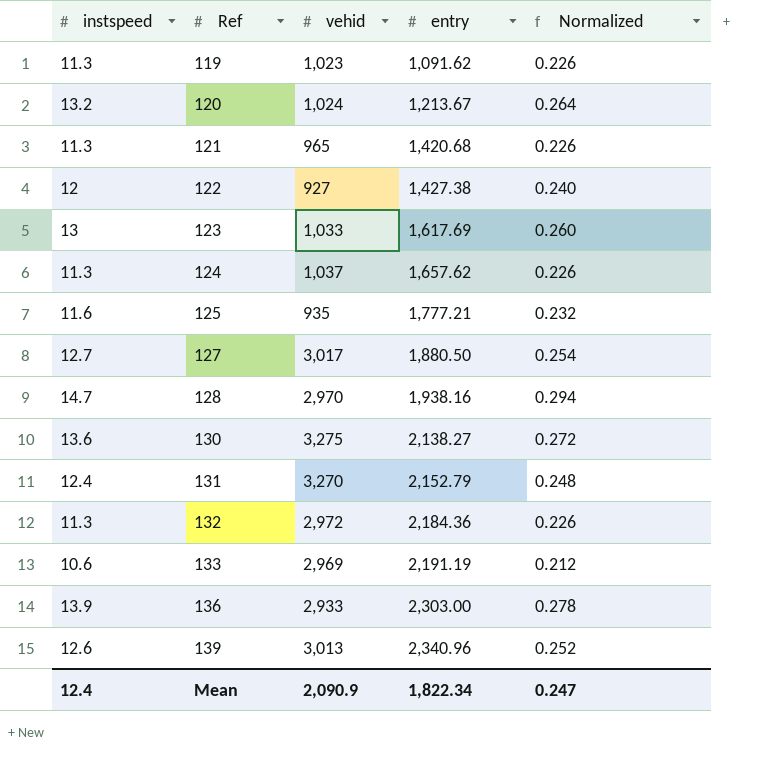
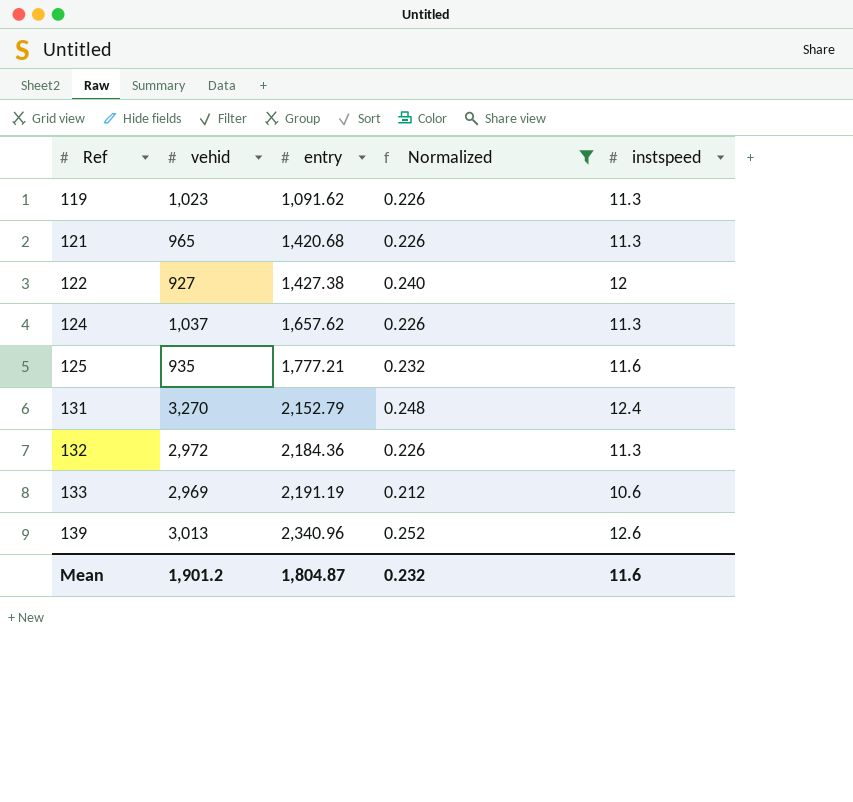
filter: none -> Normalized <= 0.252
column instspeed | position: 1 -> 5
Mean | vehid: 2,090.9 -> 1,901.2
Mean | entry: 1,822.34 -> 1,804.87
Mean | Normalized: 0.247 -> 0.232
Mean | instspeed: 12.4 -> 11.6

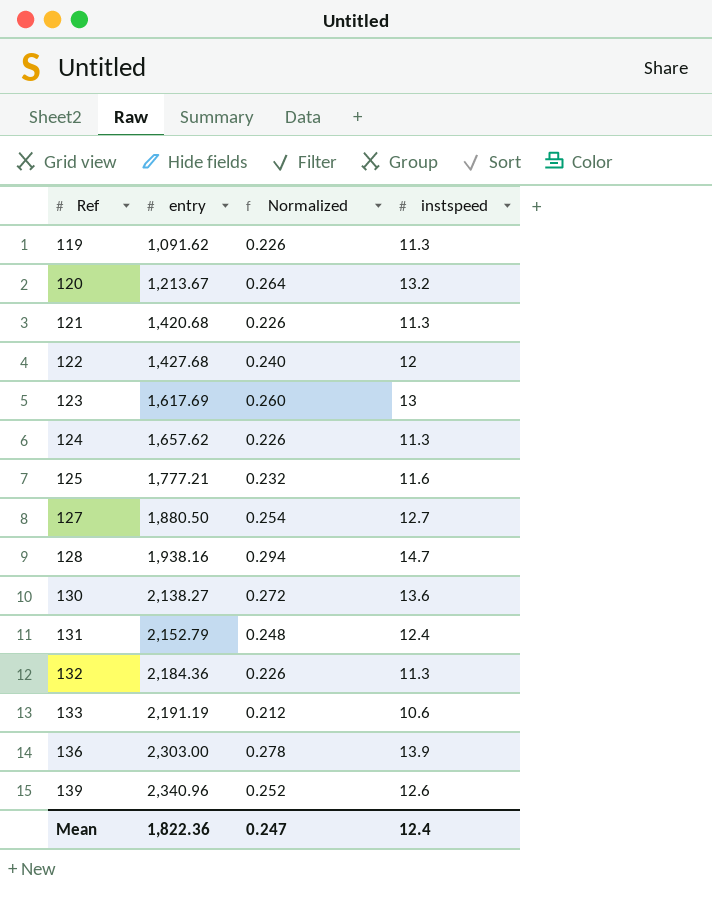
filter: Normalized <= 0.252 -> none
column vehid | position: 2 -> none
122 | entry: 1,427.38 -> 1,427.68
Mean | entry: 1,804.87 -> 1,822.36
Mean | Normalized: 0.232 -> 0.247
Mean | instspeed: 11.6 -> 12.4

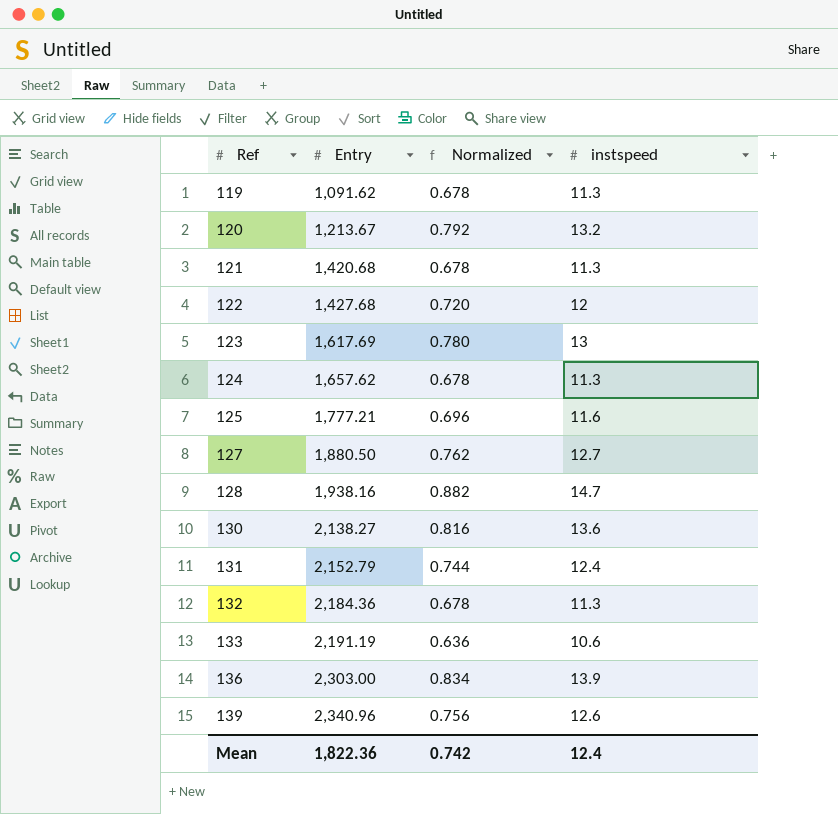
column name: entry -> Entry
column Normalized | formula: [instspeed] * 0.02 -> [instspeed] * 0.06
Mean | Normalized: 0.247 -> 0.742

